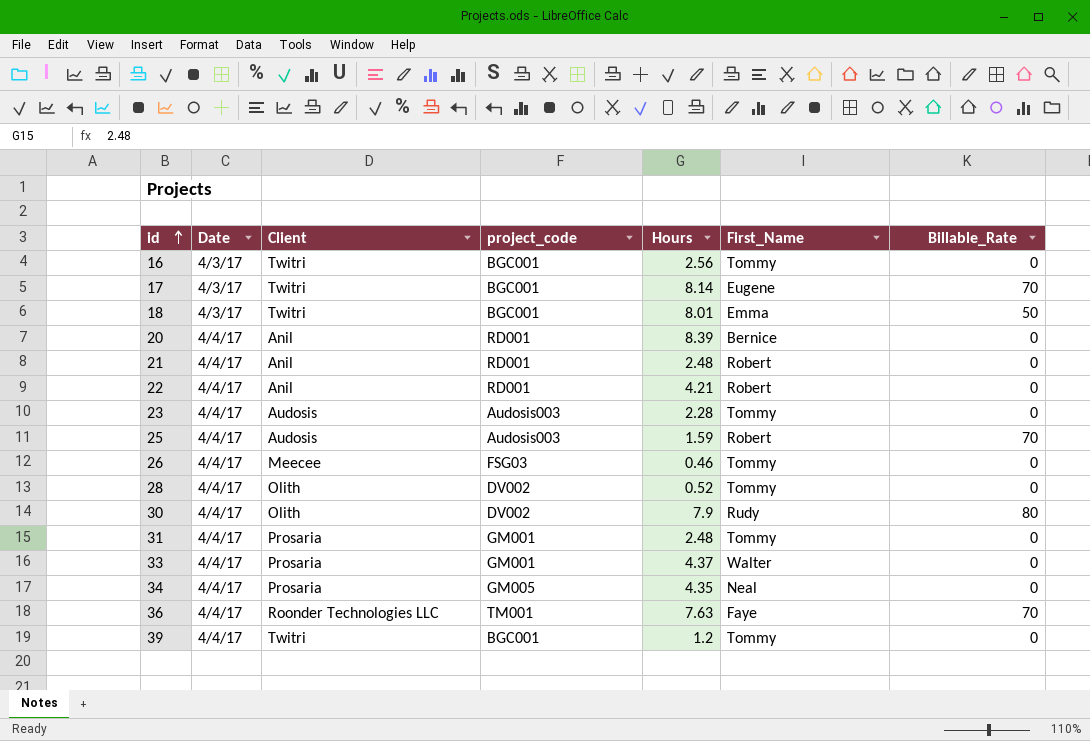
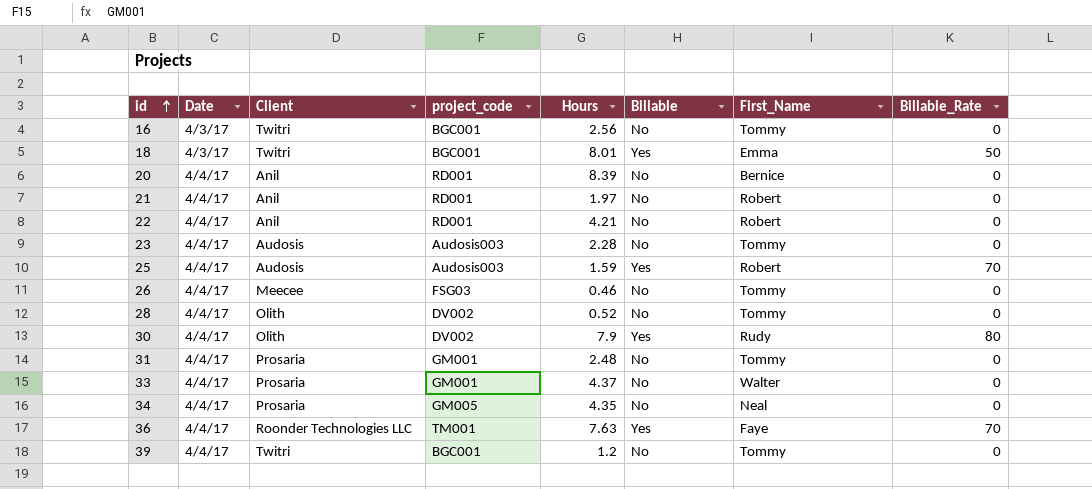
column Billable | position: none -> 6
row 17: 4/3/17 | Twitri | BGC001 | 8.14 | Eugene | 70 -> none
21 | Hours: 2.48 -> 1.97

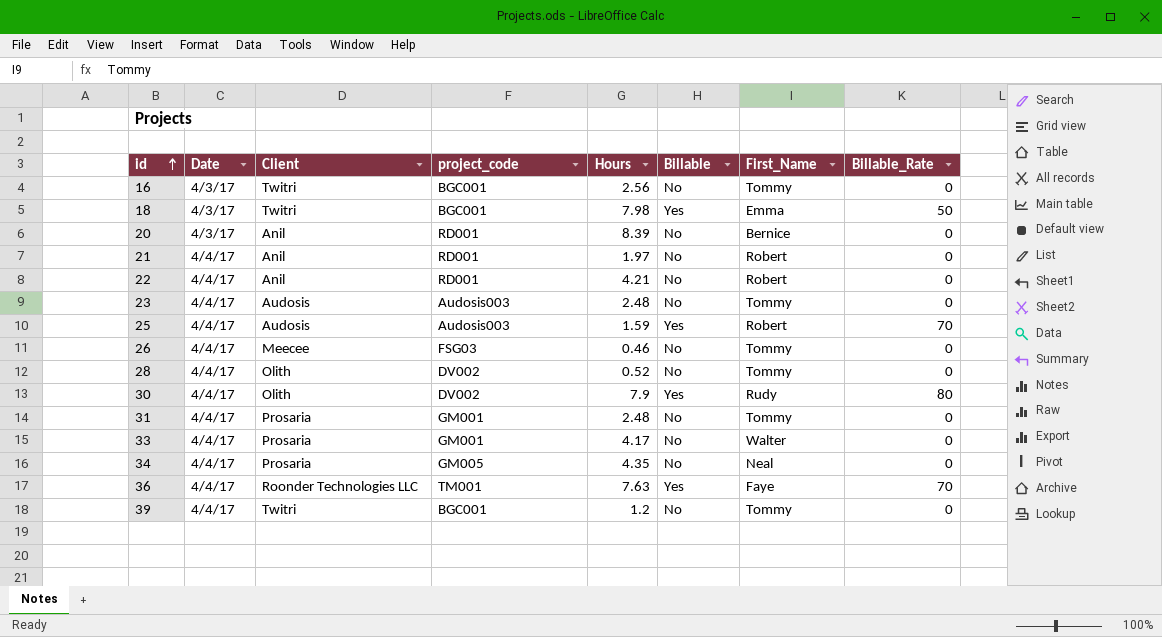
18 | Hours: 8.01 -> 7.98
20 | Date: 4/4/17 -> 4/3/17
23 | Hours: 2.28 -> 2.48
33 | Hours: 4.37 -> 4.17

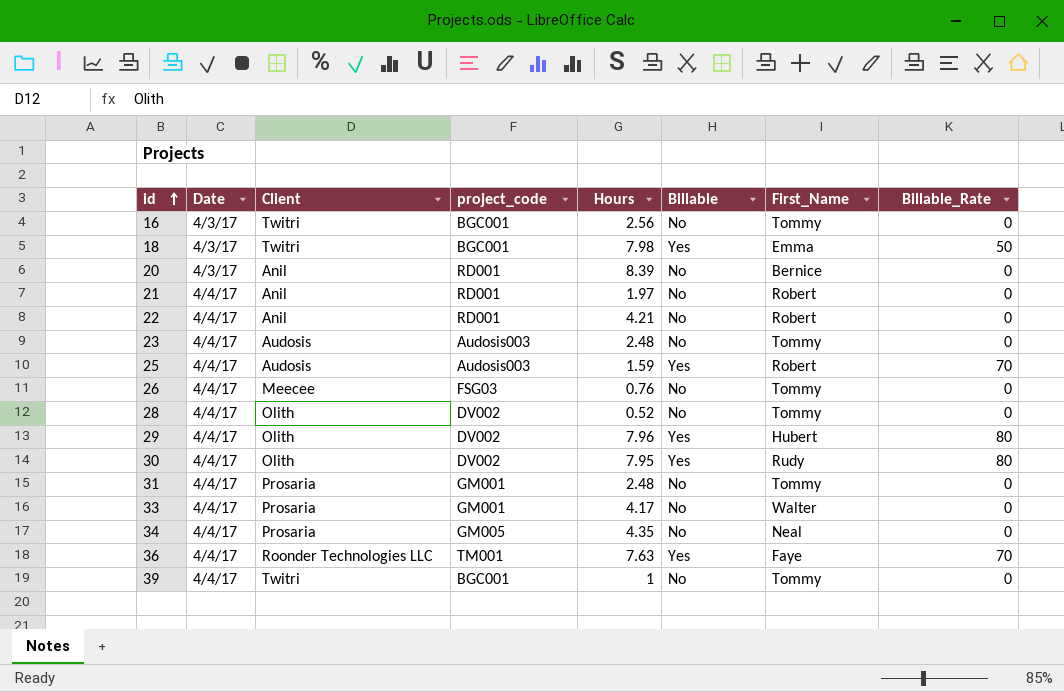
26 | Hours: 0.46 -> 0.76
row 29: none -> 4/4/17 | Olith | DV002 | 7.96 | Yes | Hubert | 80
30 | Hours: 7.9 -> 7.95
39 | Hours: 1.2 -> 1

